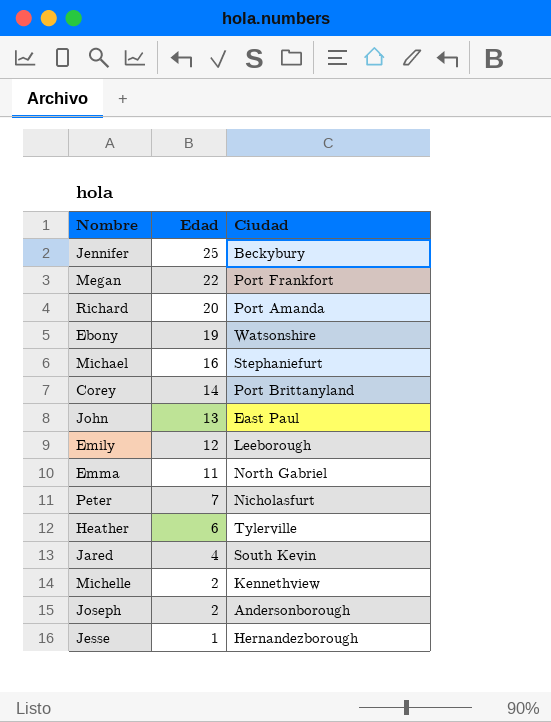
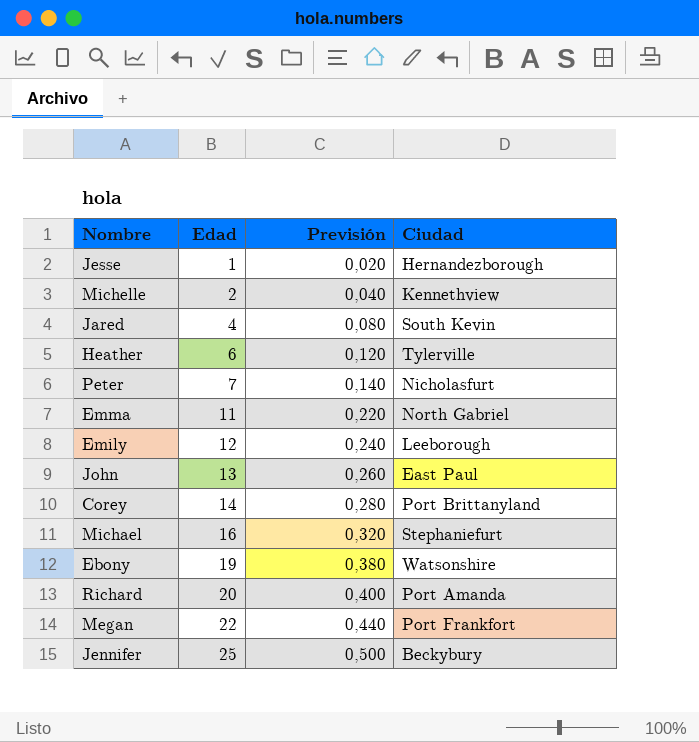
row order: Edad descending -> Edad ascending
column Previsión | formula: none -> [Edad] * 0,02
row Joseph: 2 | Andersonborough -> none

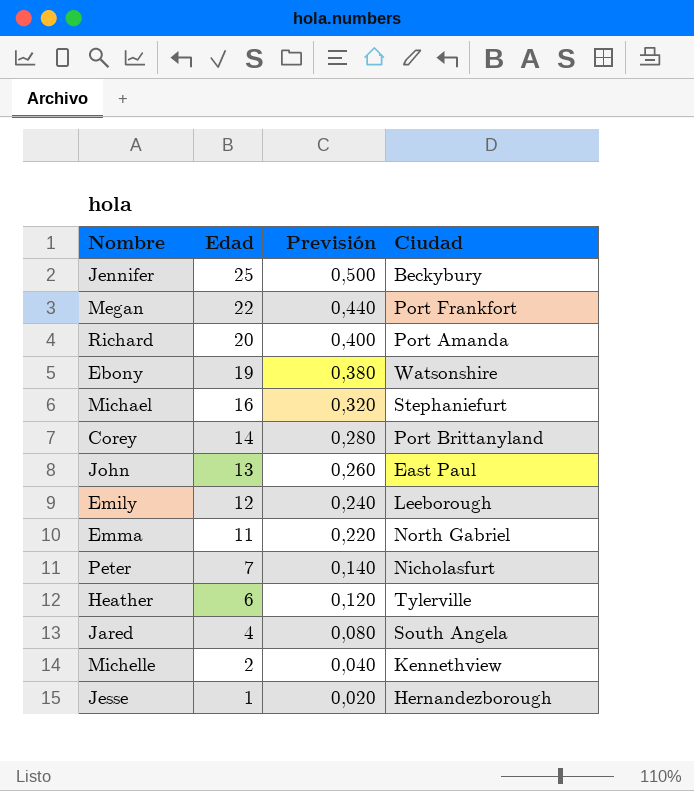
row order: Edad ascending -> Edad descending
Jared | Ciudad: South Kevin -> South Angela

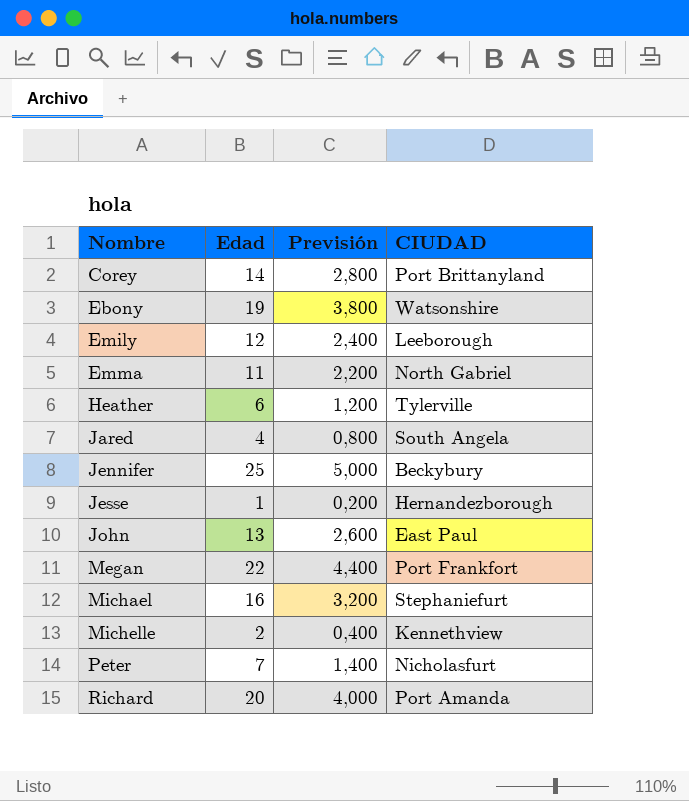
row order: Edad descending -> Nombre ascending
column Previsión | formula: [Edad] * 0,02 -> [Edad] * 0,2
column name: Ciudad -> CIUDAD

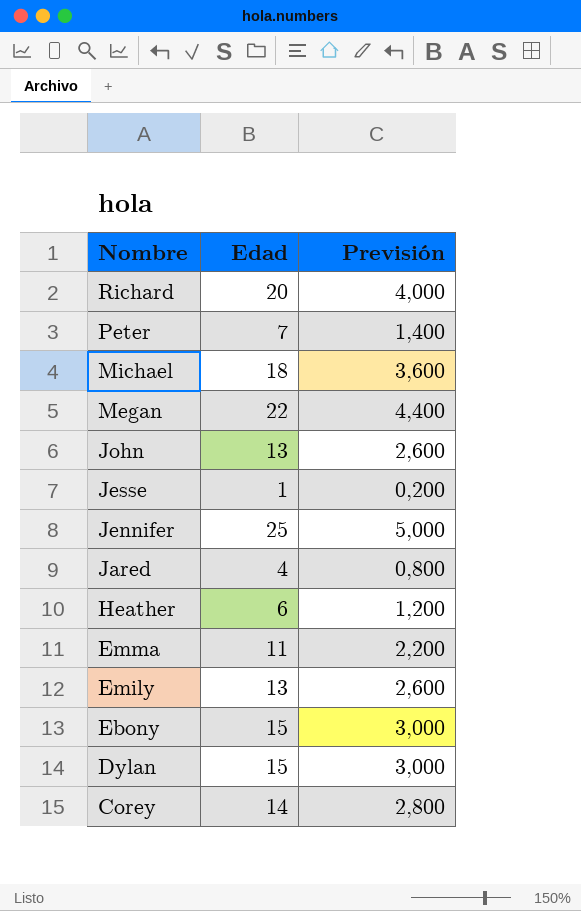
row order: Nombre ascending -> Nombre descending
column CIUDAD | position: 4 -> none
row Michelle: 2 | 0,400 | Kennethview -> none
Michael | Edad: 16 -> 18
Michael | Previsión: 3,200 -> 3,600
Emily | Edad: 12 -> 13
Emily | Previsión: 2,400 -> 2,600
Ebony | Edad: 19 -> 15
Ebony | Previsión: 3,800 -> 3,000
row Dylan: none -> 15 | 3,000

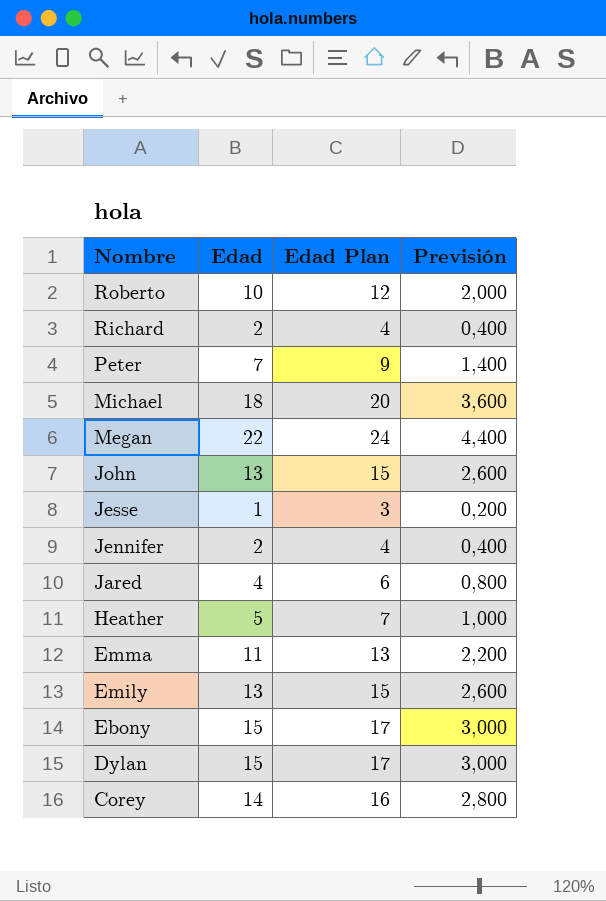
column Edad Plan | formula: none -> [Edad] + 2
row Roberto: none -> 10 | 12 | 2,000
Richard | Edad: 20 -> 2
Richard | Previsión: 4,000 -> 0,400
Jennifer | Edad: 25 -> 2
Jennifer | Previsión: 5,000 -> 0,400
Heather | Edad: 6 -> 5
Heather | Previsión: 1,200 -> 1,000

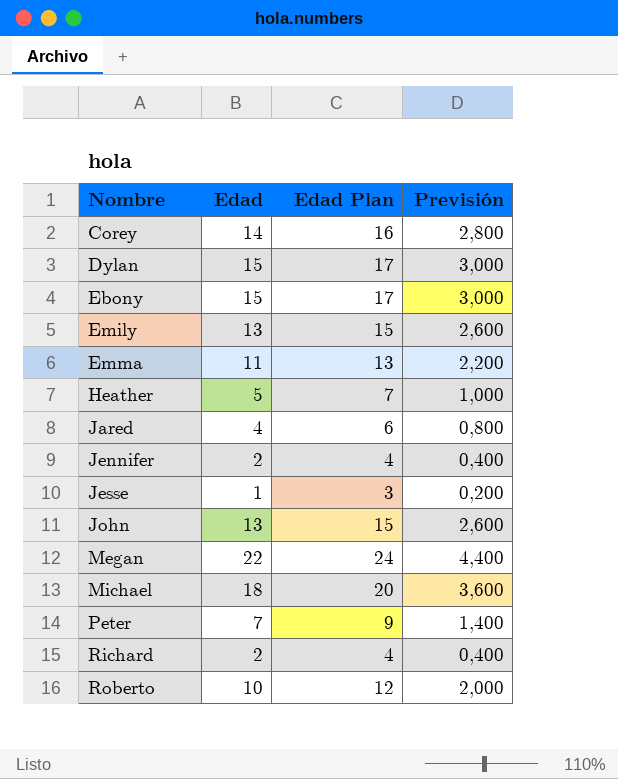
row order: Nombre descending -> Nombre ascending

